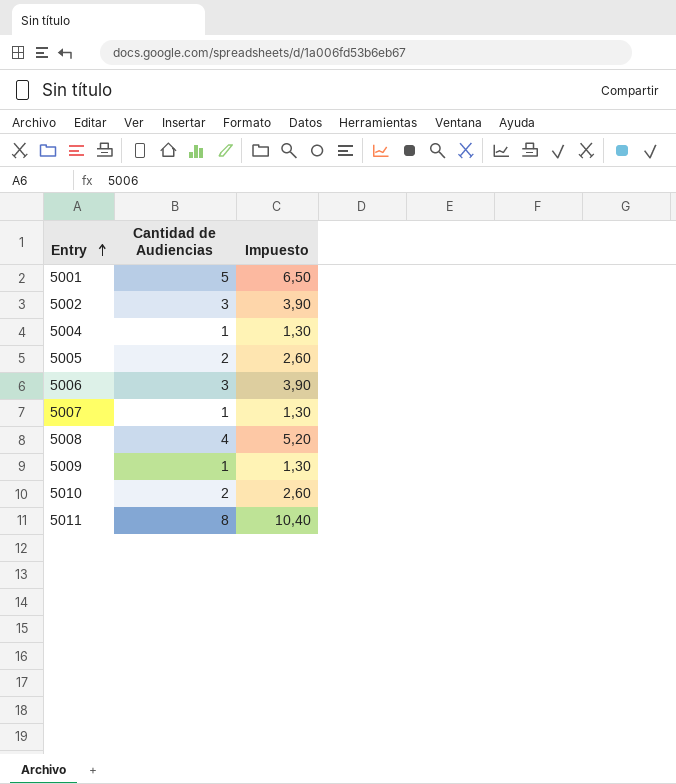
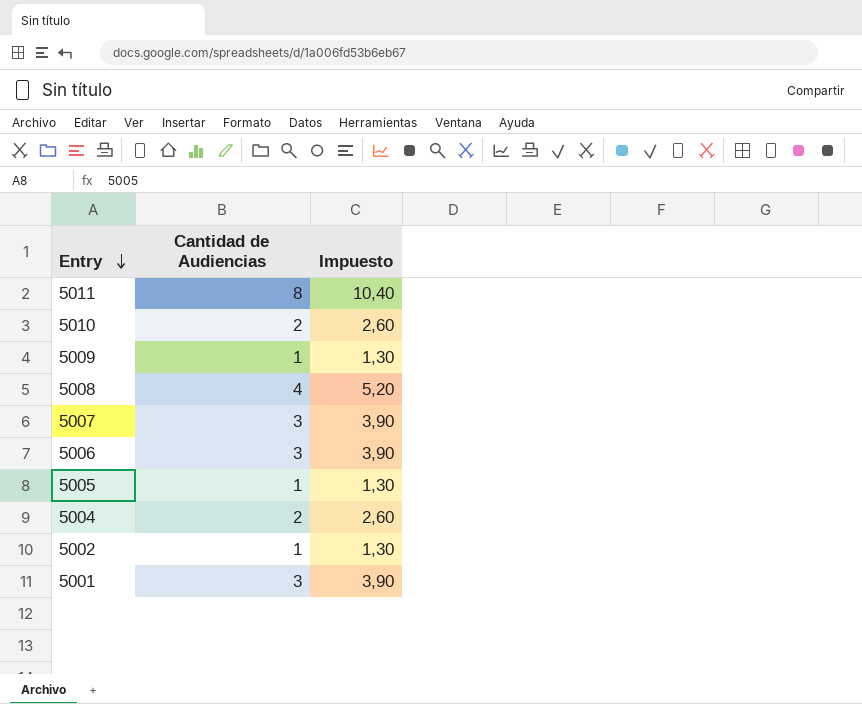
row order: Entry ascending -> Entry descending
5007 | Cantidad de Audiencias: 1 -> 3
5007 | Impuesto: 1,30 -> 3,90
5005 | Cantidad de Audiencias: 2 -> 1
5005 | Impuesto: 2,60 -> 1,30
5004 | Cantidad de Audiencias: 1 -> 2
5004 | Impuesto: 1,30 -> 2,60
5002 | Cantidad de Audiencias: 3 -> 1
5002 | Impuesto: 3,90 -> 1,30
5001 | Cantidad de Audiencias: 5 -> 3
5001 | Impuesto: 6,50 -> 3,90

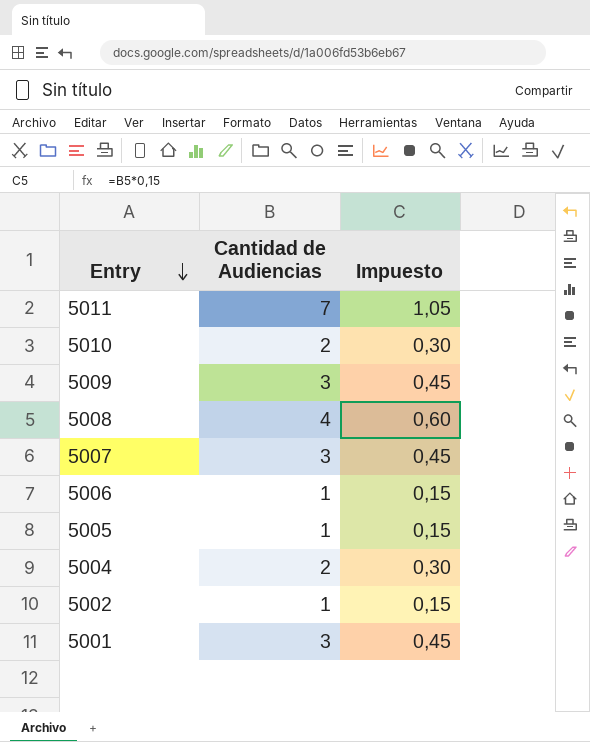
column Impuesto | formula: [Cantidad de Audiencias] * 1,3 -> [Cantidad de Audiencias] * 0,15
5011 | Cantidad de Audiencias: 8 -> 7
5009 | Cantidad de Audiencias: 1 -> 3
5006 | Cantidad de Audiencias: 3 -> 1

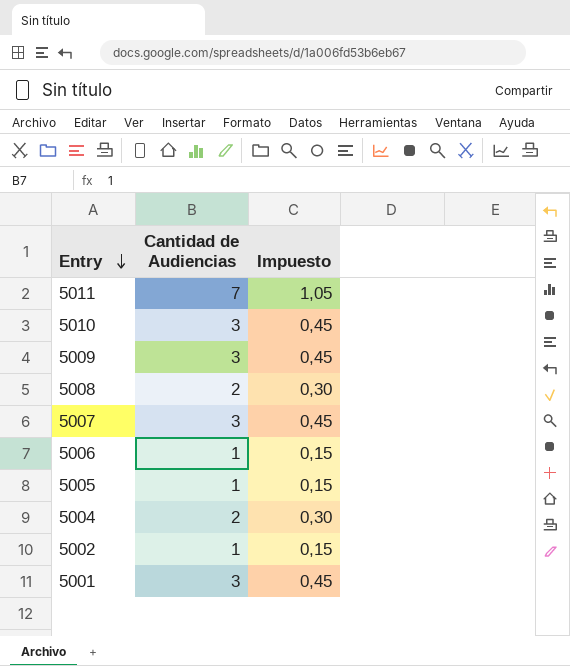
5010 | Cantidad de Audiencias: 2 -> 3
5010 | Impuesto: 0,30 -> 0,45
5008 | Cantidad de Audiencias: 4 -> 2
5008 | Impuesto: 0,60 -> 0,30

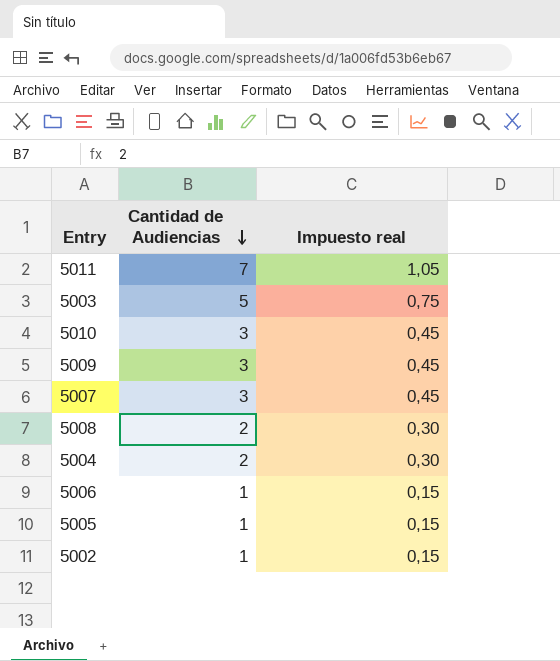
row order: Entry descending -> Cantidad de Audiencias descending
column name: Impuesto -> Impuesto real
row 5001: 3 | 0,45 -> none
row 5003: none -> 5 | 0,75

